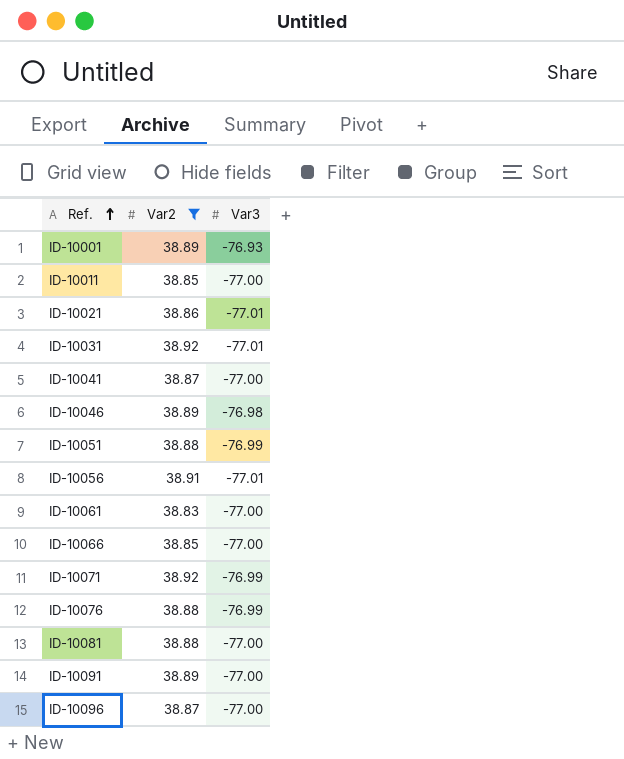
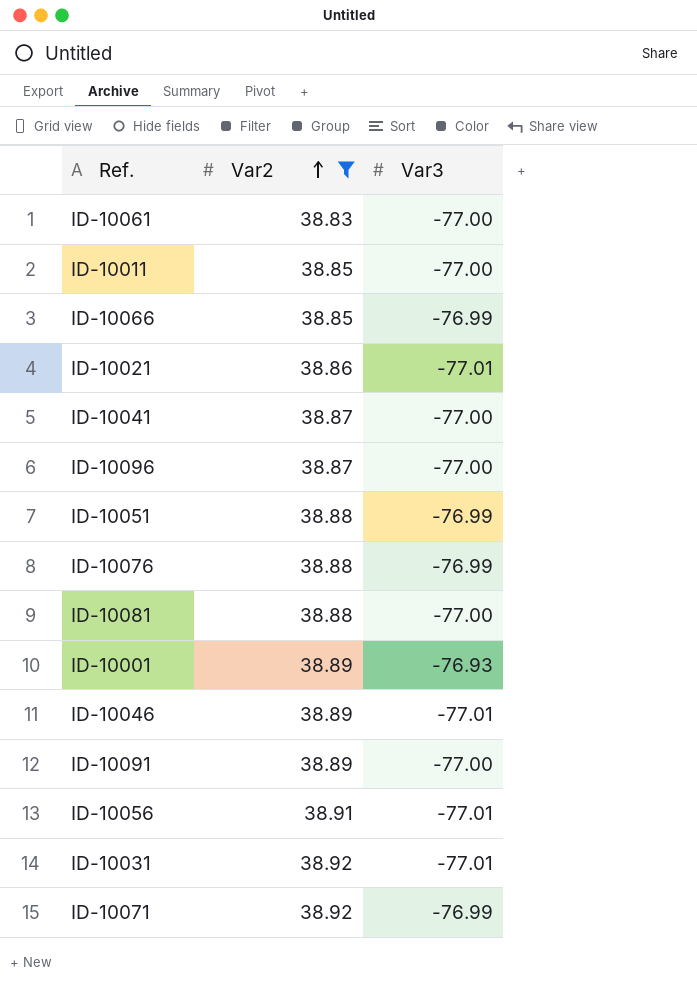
row order: Ref. ascending -> Var2 ascending
ID-10066 | Var3: -77.00 -> -76.99
ID-10046 | Var3: -76.98 -> -77.01

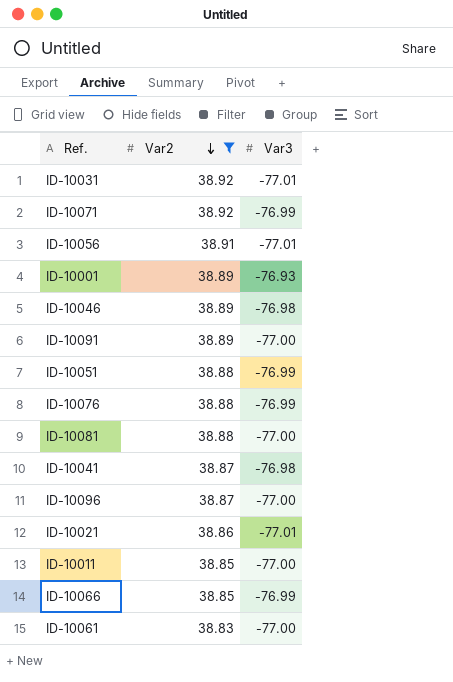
row order: Var2 ascending -> Var2 descending
ID-10046 | Var3: -77.01 -> -76.98
ID-10041 | Var3: -77.00 -> -76.98

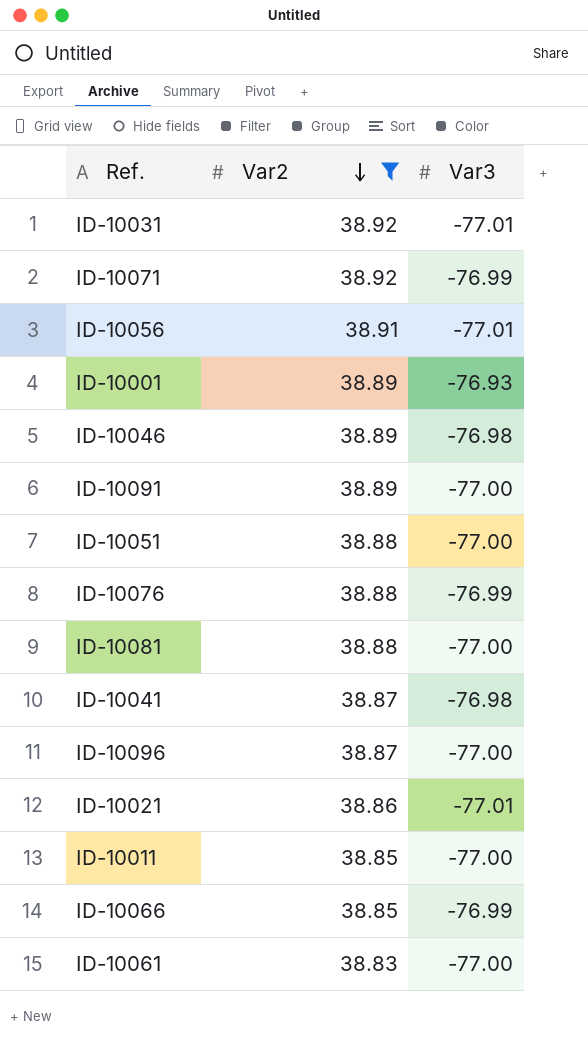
ID-10051 | Var3: -76.99 -> -77.00

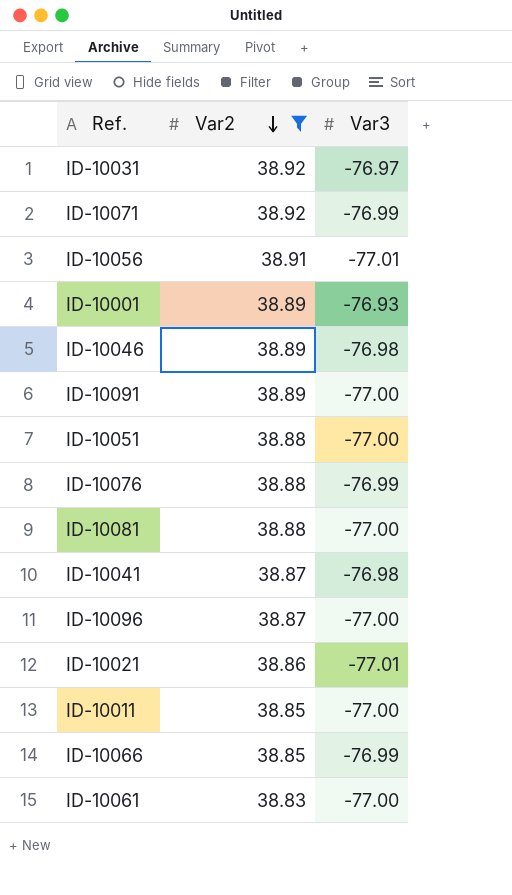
ID-10031 | Var3: -77.01 -> -76.97

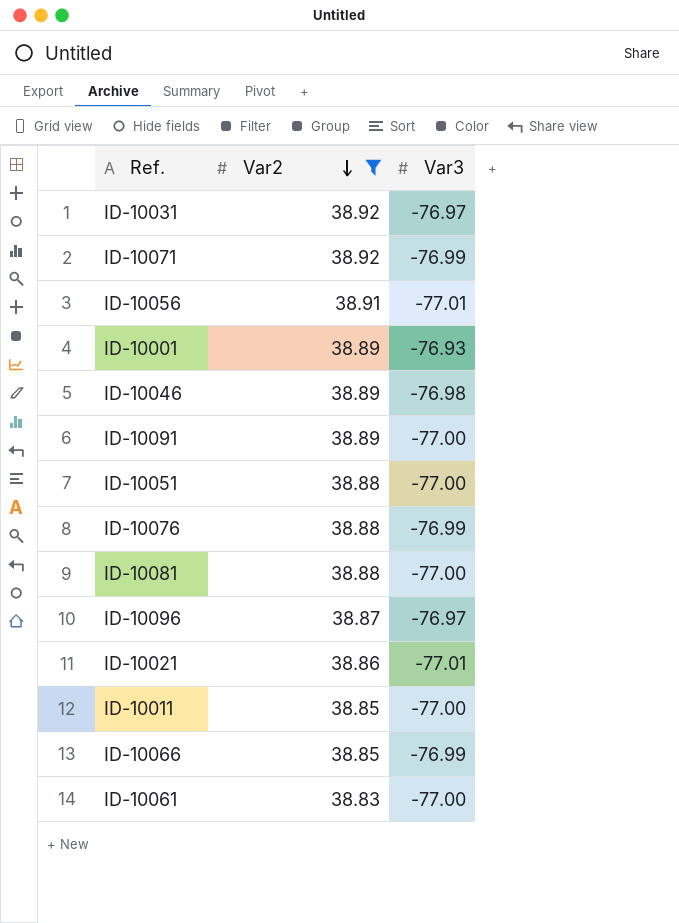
row ID-10041: 38.87 | -76.98 -> none
ID-10096 | Var3: -77.00 -> -76.97

